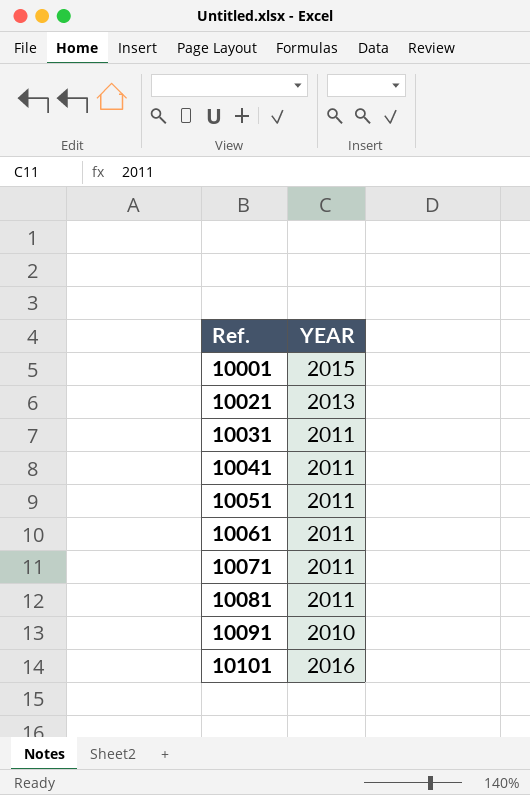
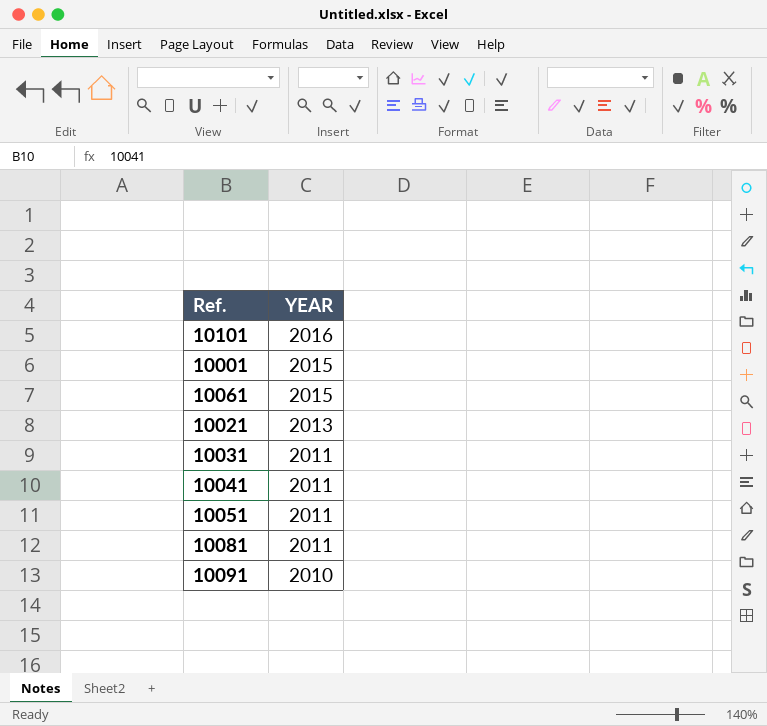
row order: Ref. ascending -> YEAR descending
row 10071: 2011 -> none
10061 | YEAR: 2011 -> 2015

